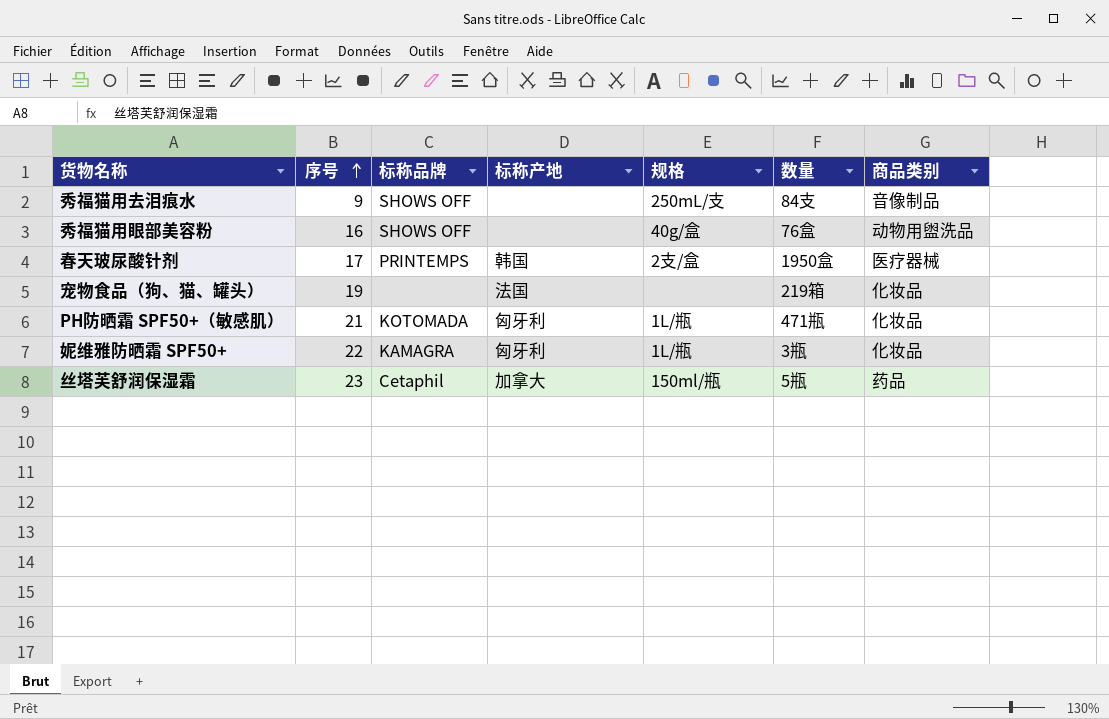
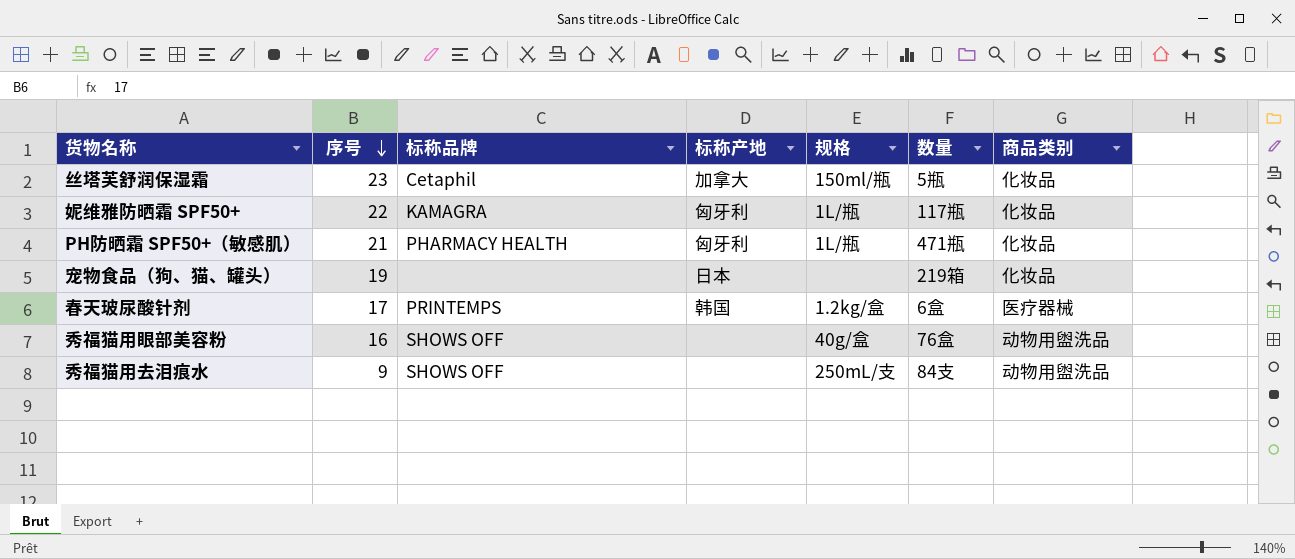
row order: 序号 ascending -> 序号 descending
丝塔芙舒润保湿霜 | 商品类别: 药品 -> 化妆品
妮维雅防晒霜 SPF50+ | 数量: 3瓶 -> 117瓶
PH防晒霜 SPF50+（敏感肌） | 标称品牌: KOTOMADA -> PHARMACY HEALTH
宠物食品（狗、猫、罐头） | 标称产地: 法国 -> 日本
春天玻尿酸针剂 | 规格: 2支/盒 -> 1.2kg/盒
春天玻尿酸针剂 | 数量: 1950盒 -> 6盒
秀福猫用去泪痕水 | 商品类别: 音像制品 -> 动物用盥洗品

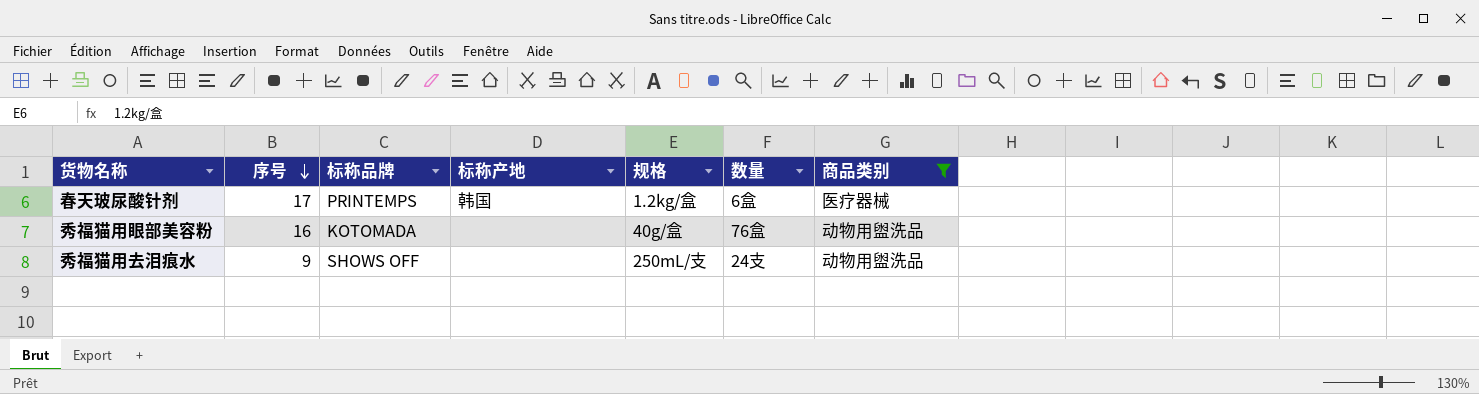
filter: none -> 商品类别 != 化妆品
秀福猫用眼部美容粉 | 标称品牌: SHOWS OFF -> KOTOMADA
秀福猫用去泪痕水 | 数量: 84支 -> 24支

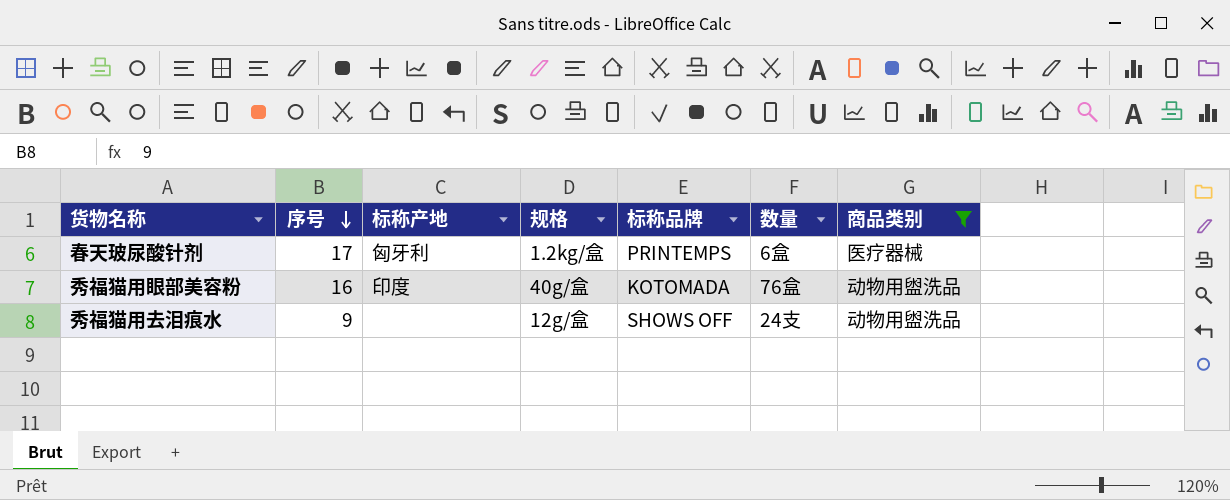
column 标称品牌 | position: 3 -> 5
春天玻尿酸针剂 | 标称产地: 韩国 -> 匈牙利
秀福猫用眼部美容粉 | 标称产地: none -> 印度
秀福猫用去泪痕水 | 规格: 250mL/支 -> 12g/盒

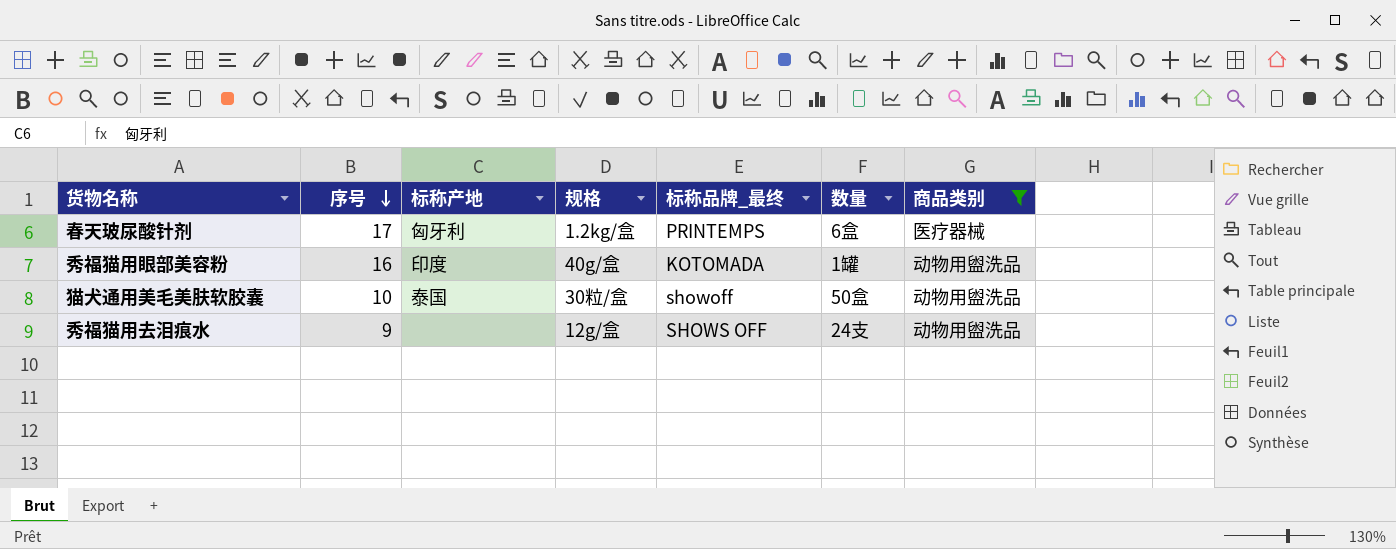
column name: 标称品牌 -> 标称品牌_最终
秀福猫用眼部美容粉 | 数量: 76盒 -> 1罐
row 猫犬通用美毛美肤软胶囊: none -> 10 | 泰国 | 30粒/盒 | showoff | 50盒 | 动物用盥洗品

